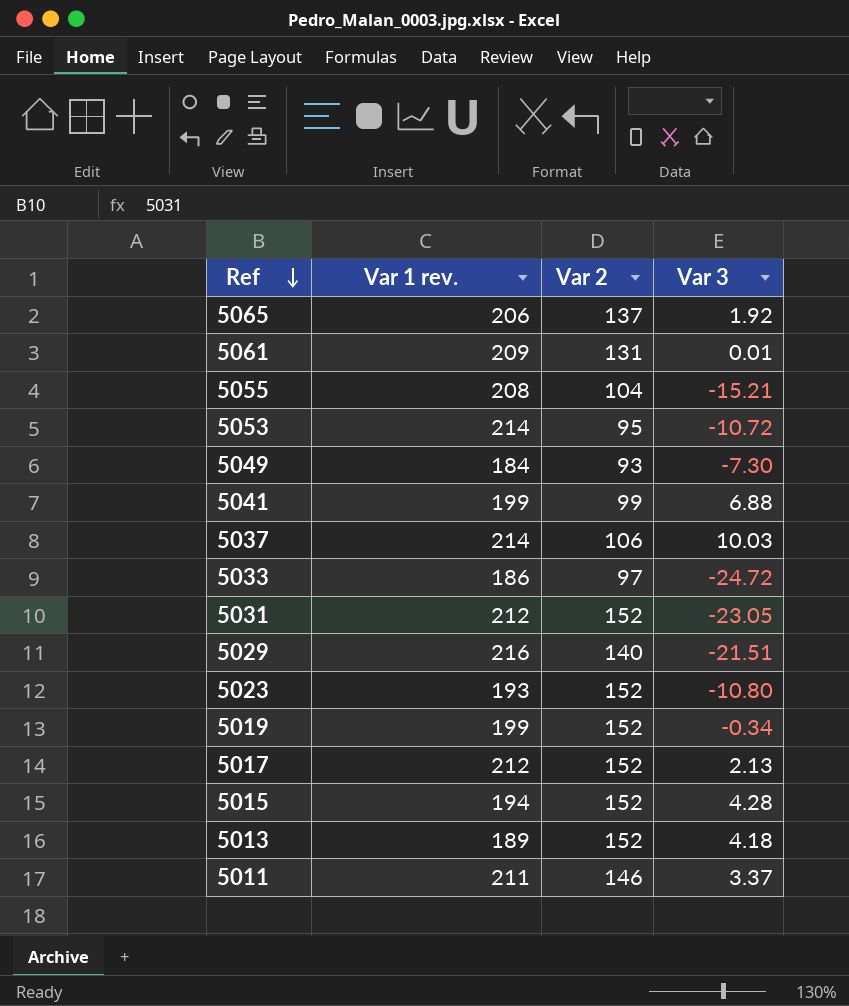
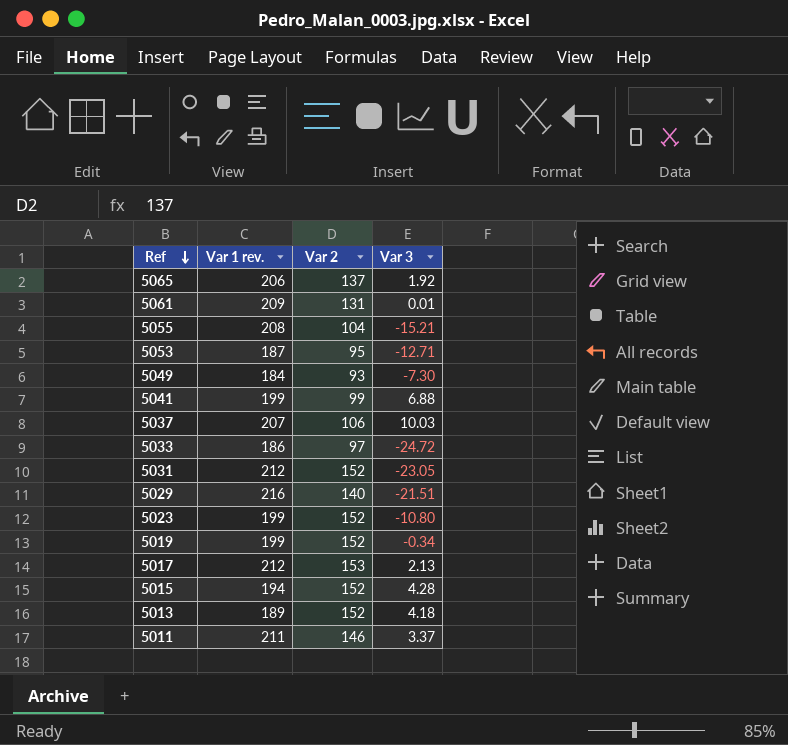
5053 | Var 1 rev.: 214 -> 187
5053 | Var 3: -10.72 -> -12.71
5037 | Var 1 rev.: 214 -> 207
5023 | Var 1 rev.: 193 -> 199
5017 | Var 2: 152 -> 153

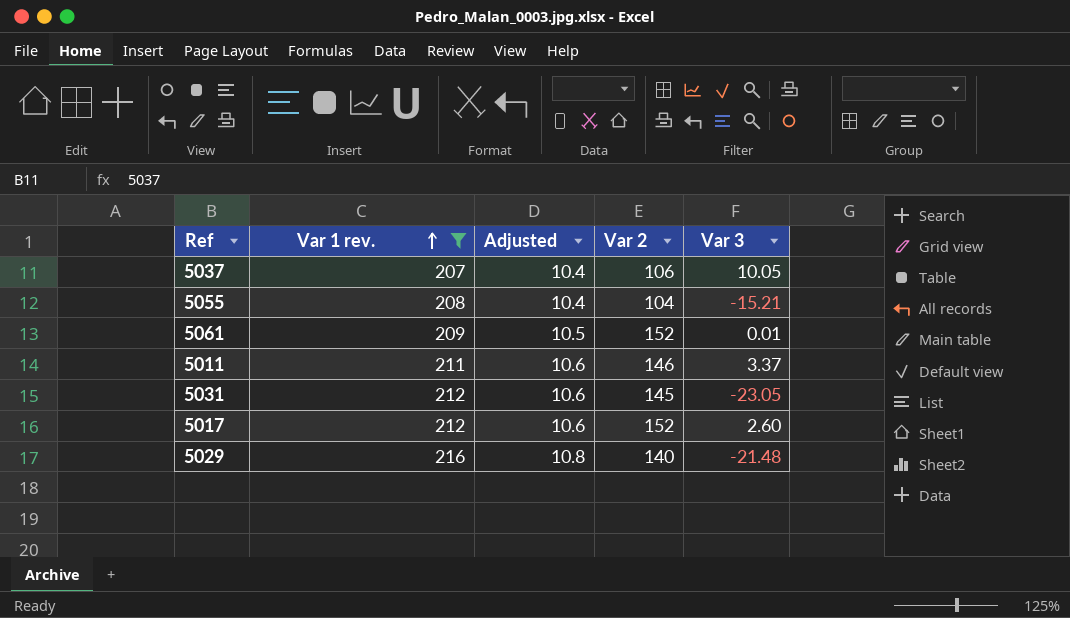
filter: none -> Var 1 rev. >= 207
row order: Ref descending -> Var 1 rev. ascending
column Adjusted | formula: none -> [Var 1 rev.] * 0.05
5037 | Var 3: 10.03 -> 10.05
5061 | Var 2: 131 -> 152
5031 | Var 2: 152 -> 145
5017 | Var 2: 153 -> 152
5017 | Var 3: 2.13 -> 2.60
5029 | Var 3: -21.51 -> -21.48

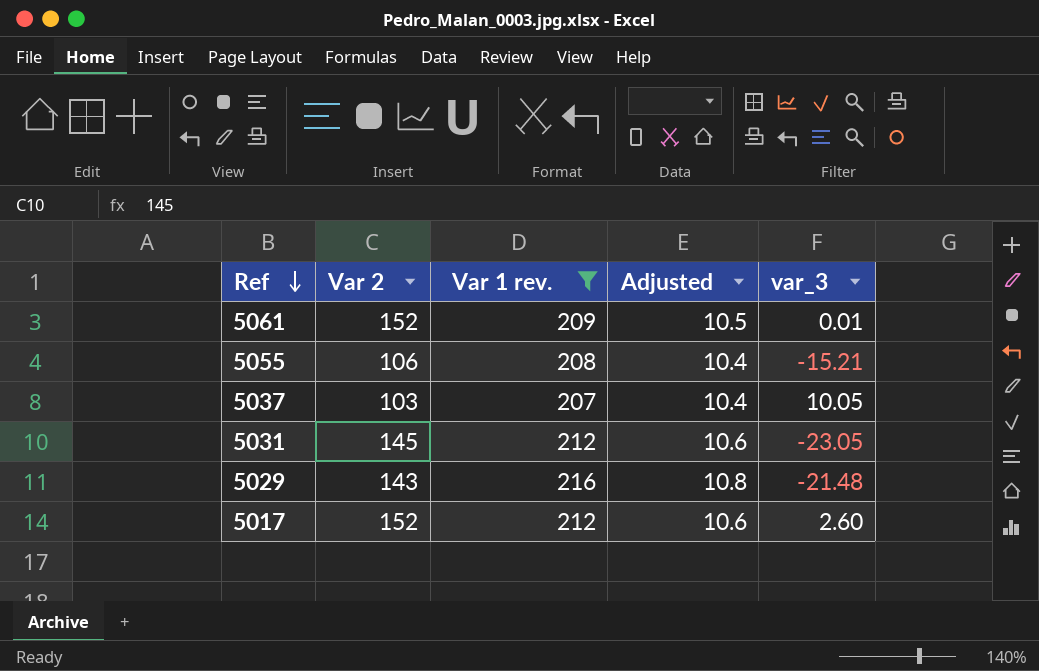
row order: Var 1 rev. ascending -> Ref descending
column Var 2 | position: 4 -> 2
column name: Var 3 -> var_3
row 5011: 211 | 10.6 | 146 | 3.37 -> none
5055 | Var 2: 104 -> 106
5037 | Var 2: 106 -> 103
5029 | Var 2: 140 -> 143

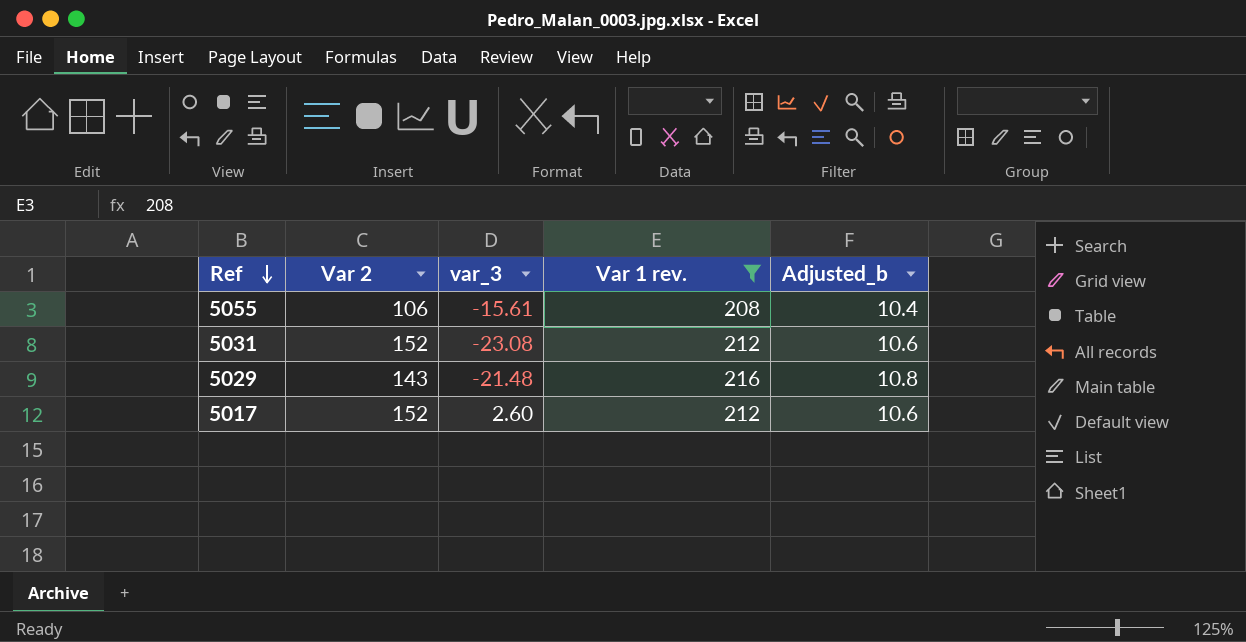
column var_3 | position: 5 -> 3
column name: Adjusted -> Adjusted_b
row 5061: 152 | 209 | 10.5 | 0.01 -> none
row 5037: 103 | 207 | 10.4 | 10.05 -> none
5055 | var_3: -15.21 -> -15.61
5031 | Var 2: 145 -> 152
5031 | var_3: -23.05 -> -23.08

